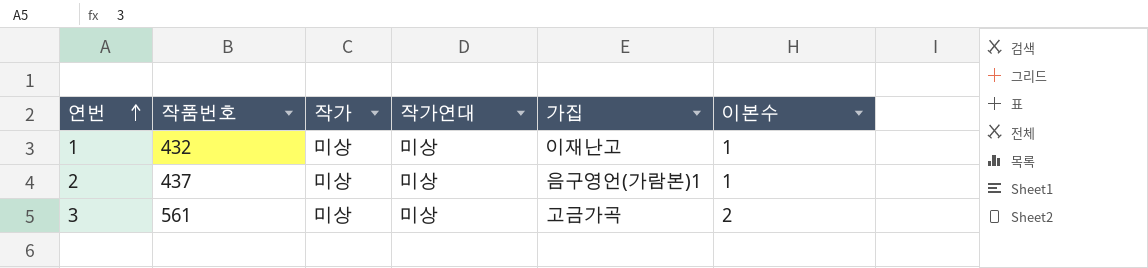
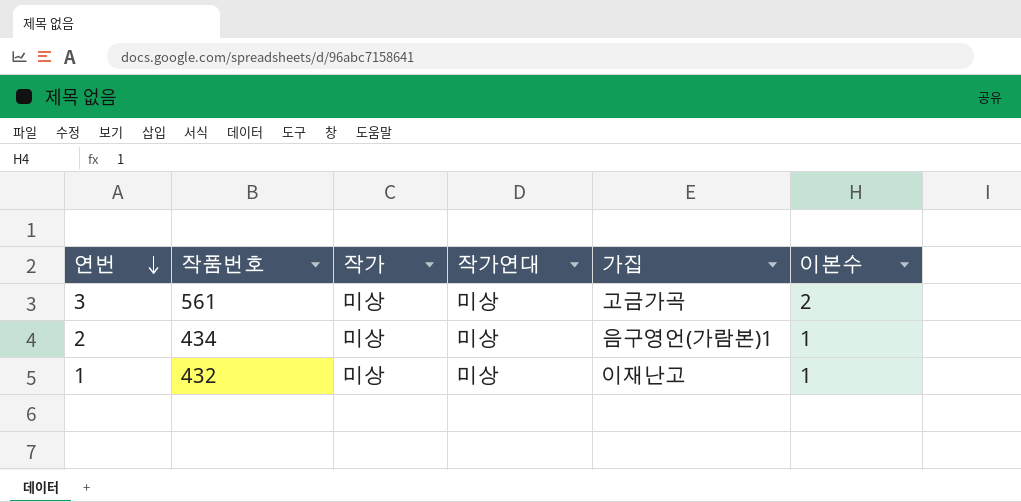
row order: 연번 ascending -> 연번 descending
2 | 작품번호: 437 -> 434

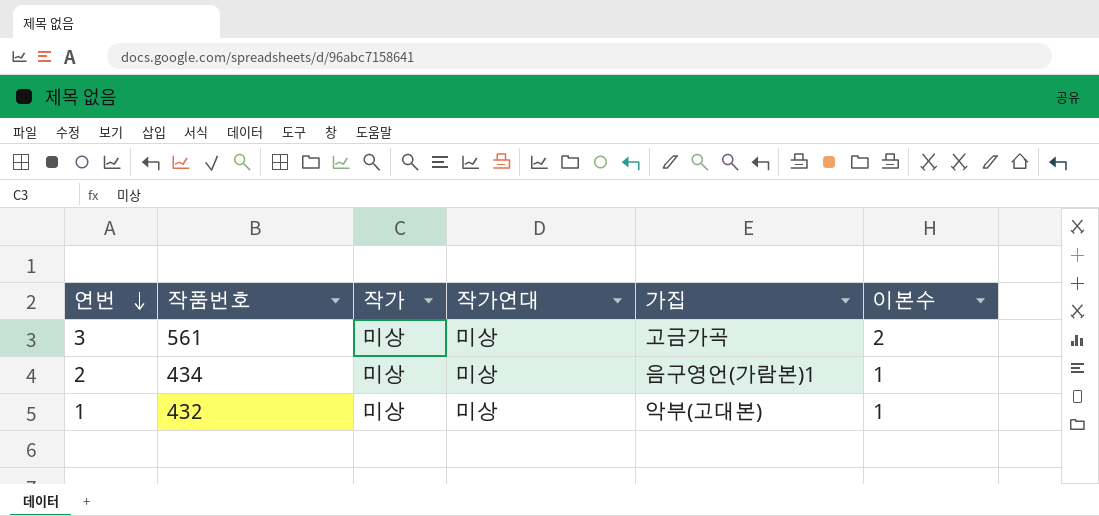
1 | 가집: 이재난고 -> 악부(고대본)

